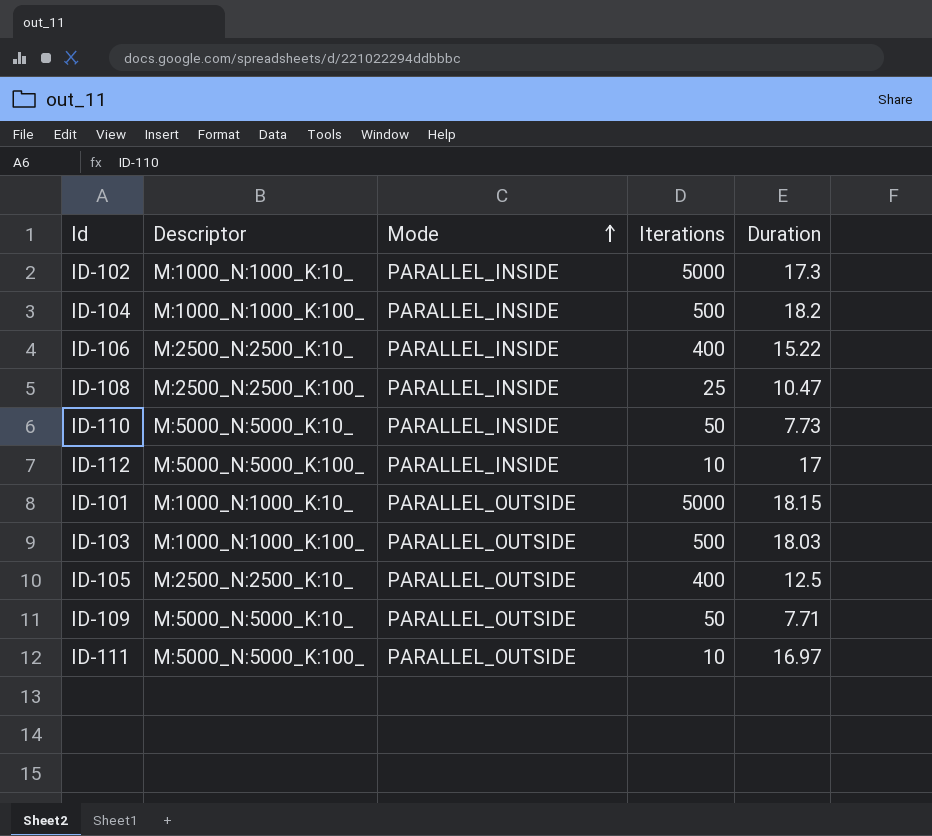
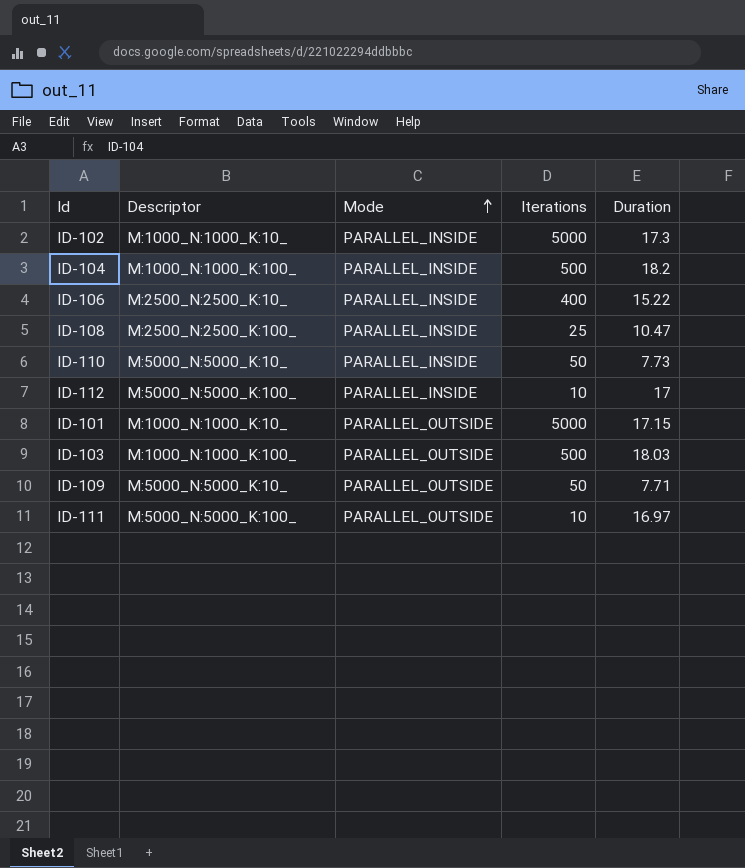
row ID-105: M:2500_N:2500_K:10_ | PARALLEL_OUTSIDE | 400 | 12.5 -> none
ID-101 | Duration: 18.15 -> 17.15

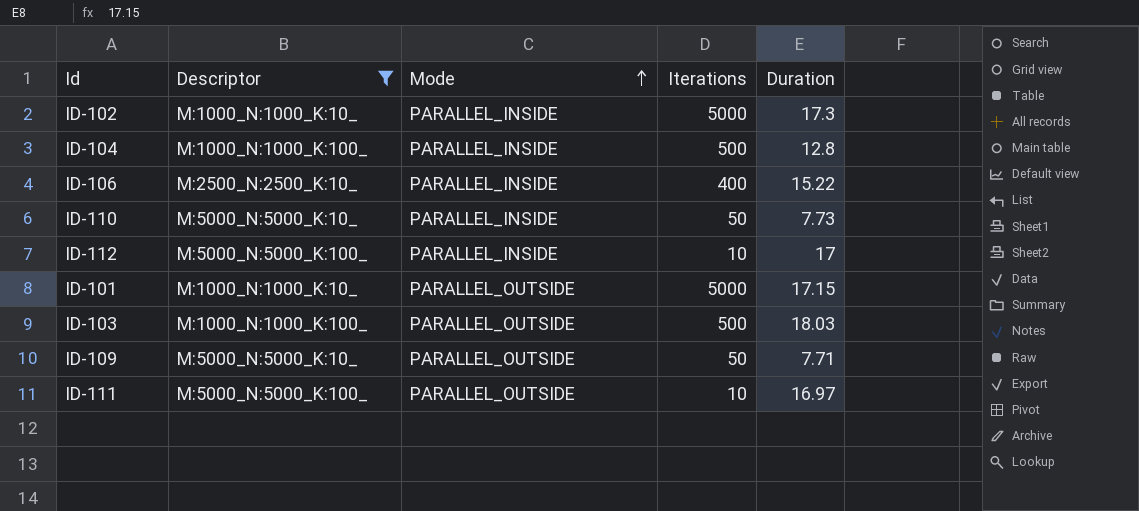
filter: none -> Descriptor != M:2500_N:2500_K:100_
ID-104 | Duration: 18.2 -> 12.8

